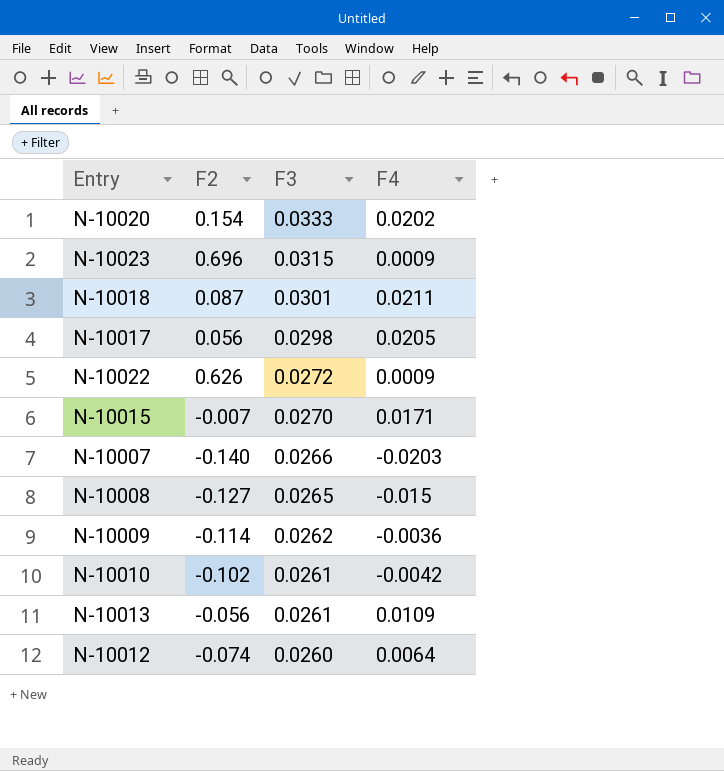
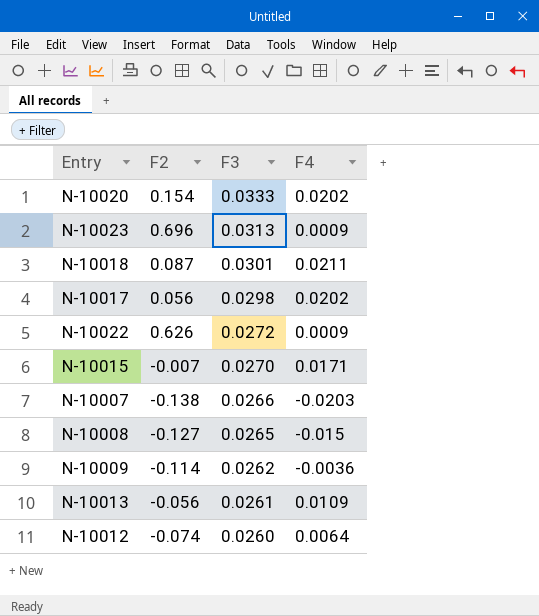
row N-10010: -0.102 | 0.0261 | -0.0042 -> none
N-10023 | F3: 0.0315 -> 0.0313
N-10017 | F4: 0.0205 -> 0.0202
N-10007 | F2: -0.140 -> -0.138

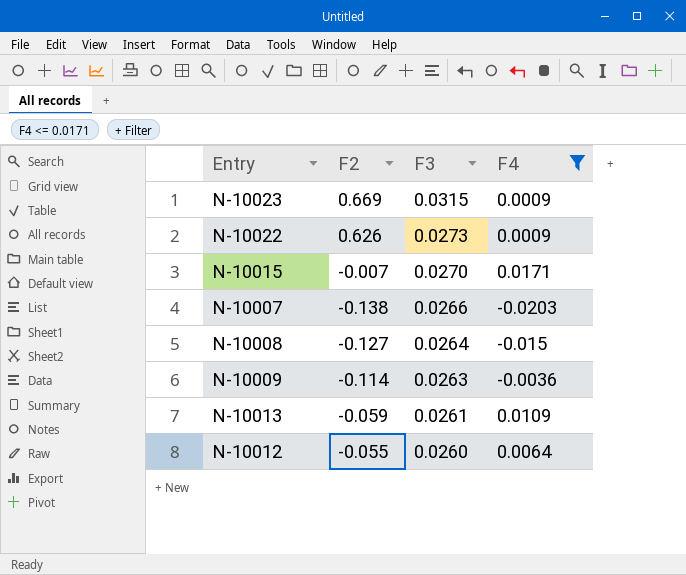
filter: none -> F4 <= 0.0171
N-10023 | F2: 0.696 -> 0.669
N-10023 | F3: 0.0313 -> 0.0315
N-10022 | F3: 0.0272 -> 0.0273
N-10008 | F3: 0.0265 -> 0.0264
N-10009 | F3: 0.0262 -> 0.0263
N-10013 | F2: -0.056 -> -0.059
N-10012 | F2: -0.074 -> -0.055

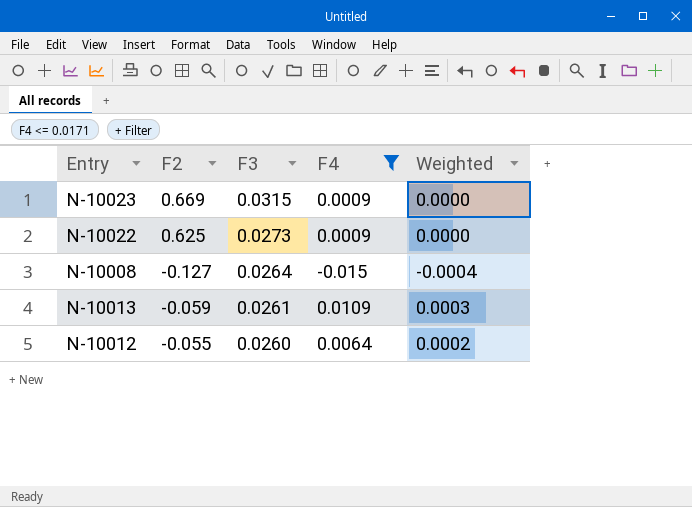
column Weighted | formula: none -> [F3] * [F4]
row N-10015: -0.007 | 0.0270 | 0.0171 -> none
row N-10007: -0.138 | 0.0266 | -0.0203 -> none
row N-10009: -0.114 | 0.0263 | -0.0036 -> none
N-10022 | F2: 0.626 -> 0.625

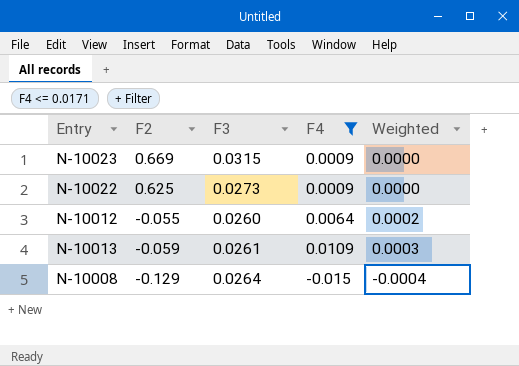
row order: F3 descending -> F2 descending
N-10008 | F2: -0.127 -> -0.129

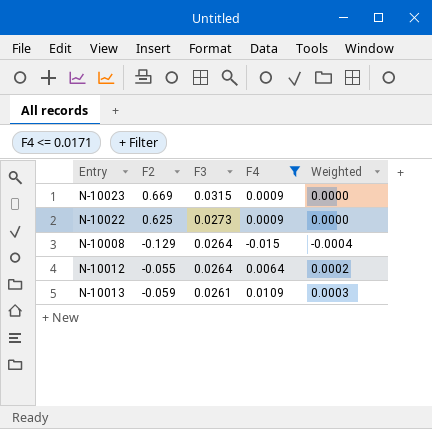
row order: F2 descending -> F3 descending
N-10012 | F3: 0.0260 -> 0.0264

